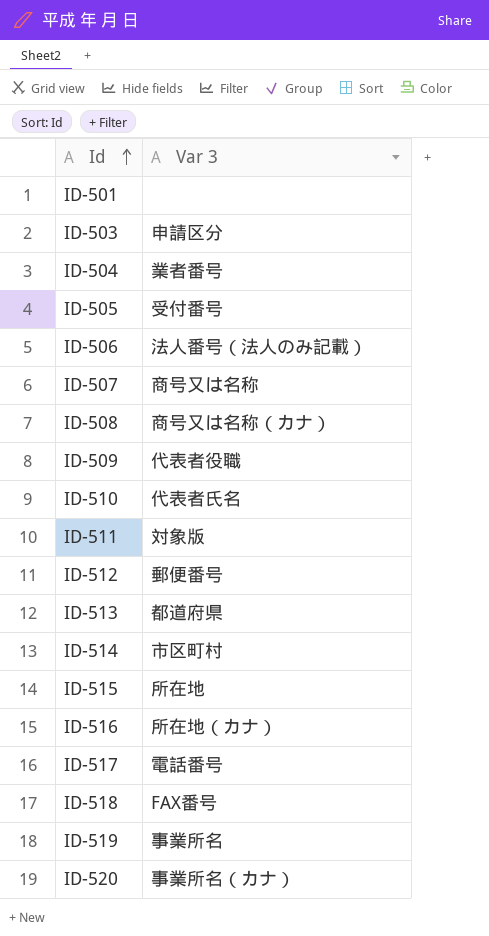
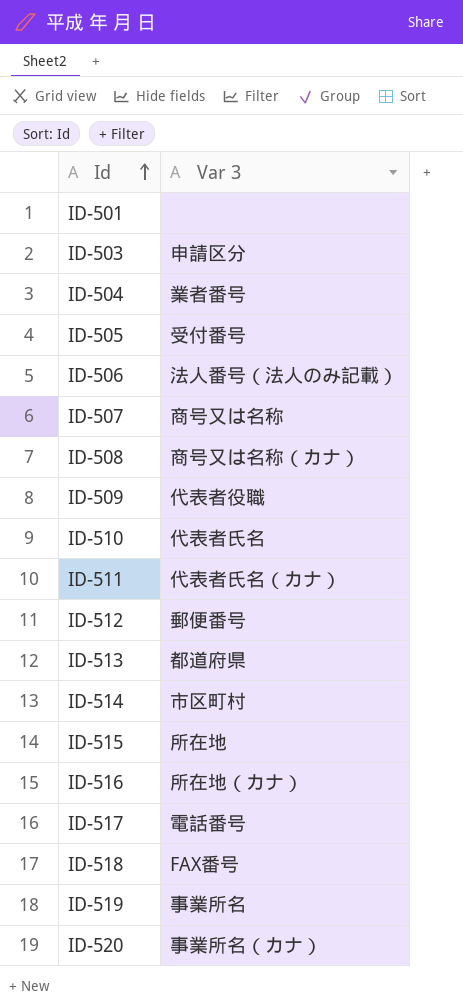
ID-511 | Var 3: 対象版 -> 代表者氏名（カナ）

